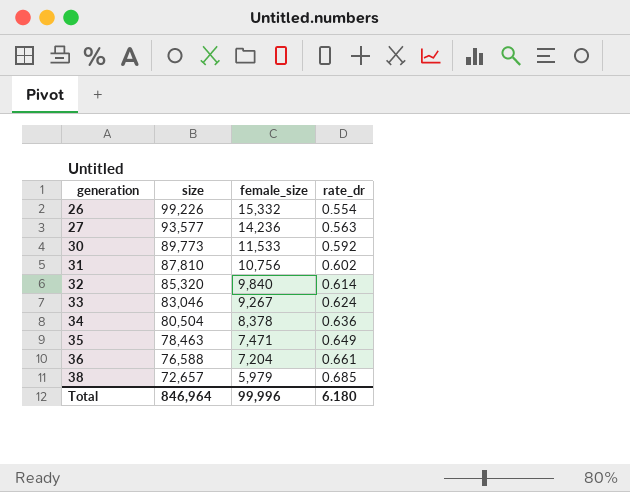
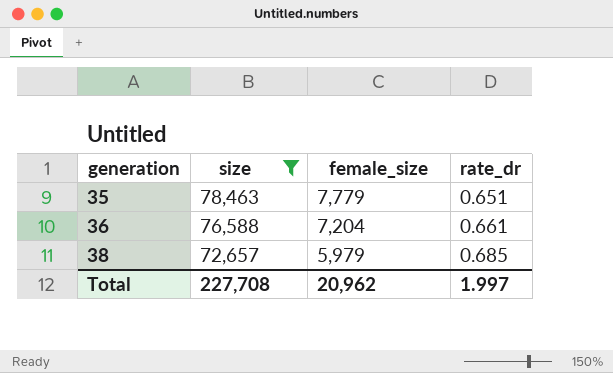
filter: none -> size <= 78,463
35 | female_size: 7,471 -> 7,779
35 | rate_dr: 0.649 -> 0.651
Total | size: 846,964 -> 227,708
Total | female_size: 99,996 -> 20,962
Total | rate_dr: 6.180 -> 1.997

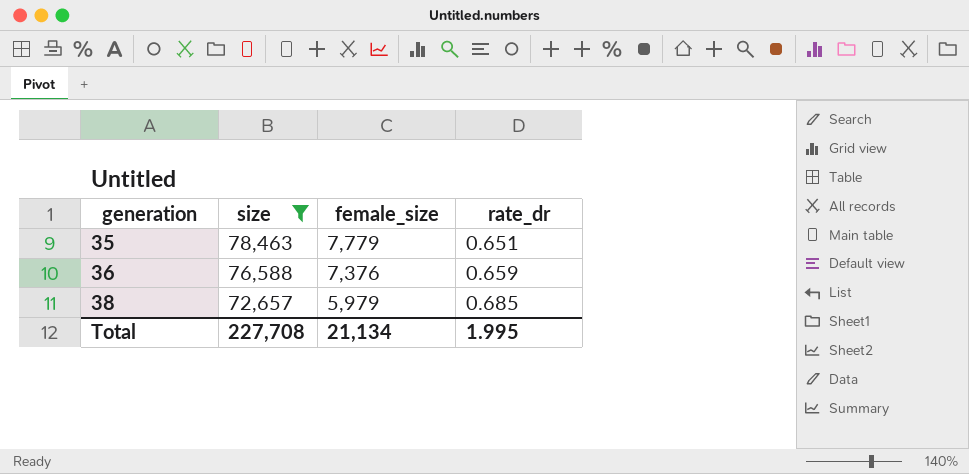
36 | female_size: 7,204 -> 7,376
36 | rate_dr: 0.661 -> 0.659
Total | female_size: 20,962 -> 21,134
Total | rate_dr: 1.997 -> 1.995

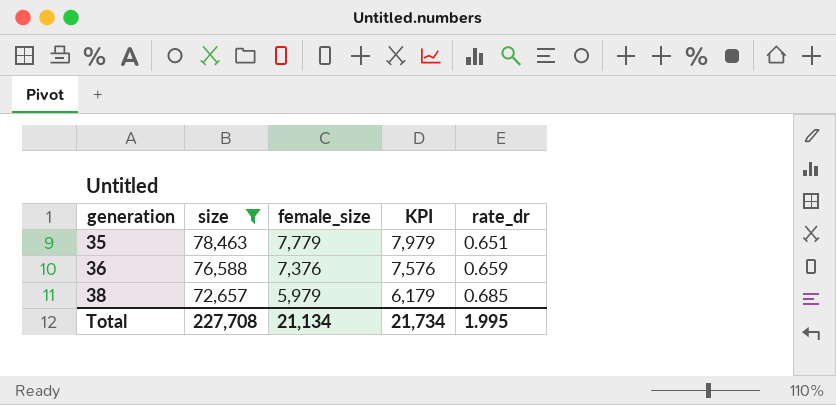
column KPI | formula: none -> [female_size] + 200

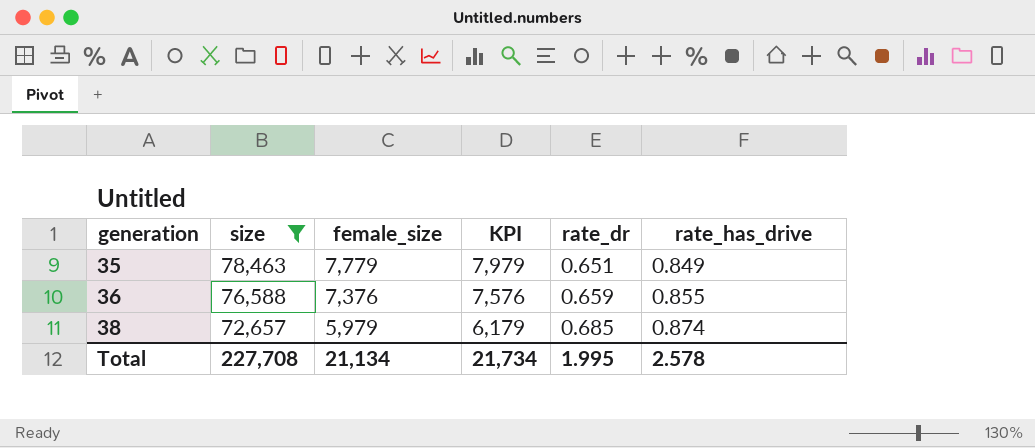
column rate_has_drive | position: none -> 6

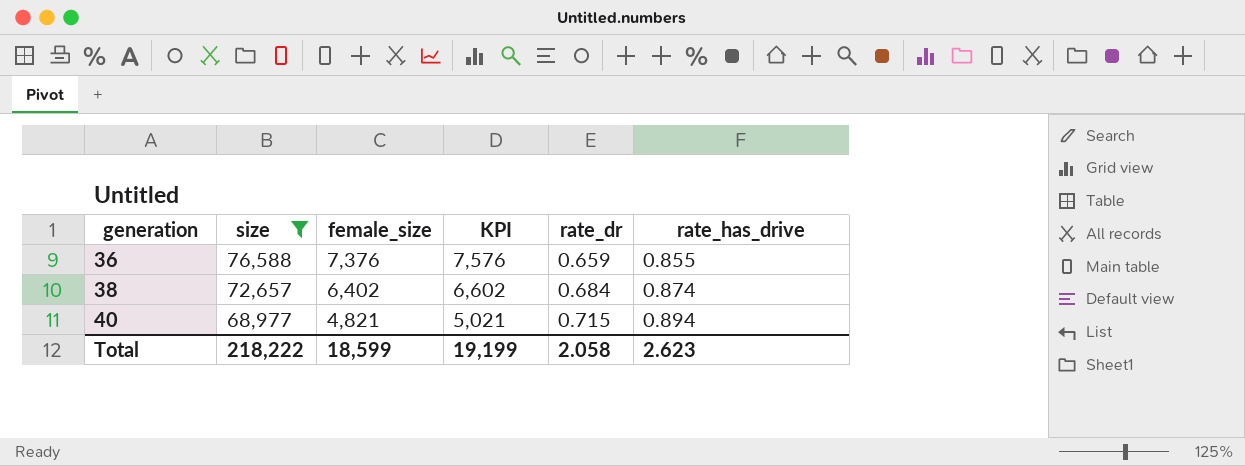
row 35: 78,463 | 7,779 | 7,979 | 0.651 | 0.849 -> none
38 | female_size: 5,979 -> 6,402
38 | KPI: 6,179 -> 6,602
38 | rate_dr: 0.685 -> 0.684
row 40: none -> 68,977 | 4,821 | 5,021 | 0.715 | 0.894
Total | size: 227,708 -> 218,222
Total | female_size: 21,134 -> 18,599
Total | KPI: 21,734 -> 19,199
Total | rate_dr: 1.995 -> 2.058
Total | rate_has_drive: 2.578 -> 2.623

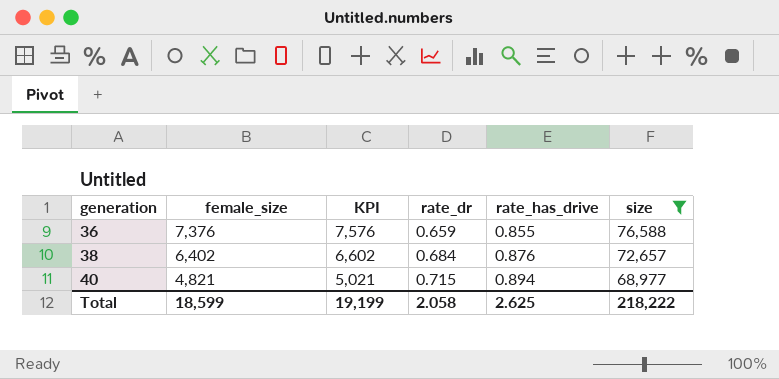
column size | position: 2 -> 6
38 | rate_has_drive: 0.874 -> 0.876
Total | rate_has_drive: 2.623 -> 2.625

